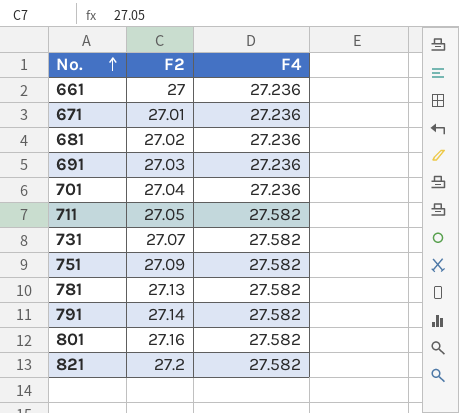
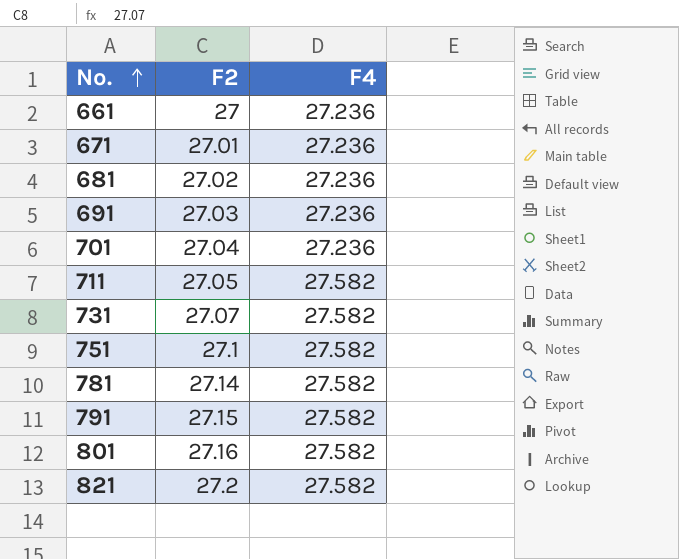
751 | F2: 27.09 -> 27.1
781 | F2: 27.13 -> 27.14
791 | F2: 27.14 -> 27.15

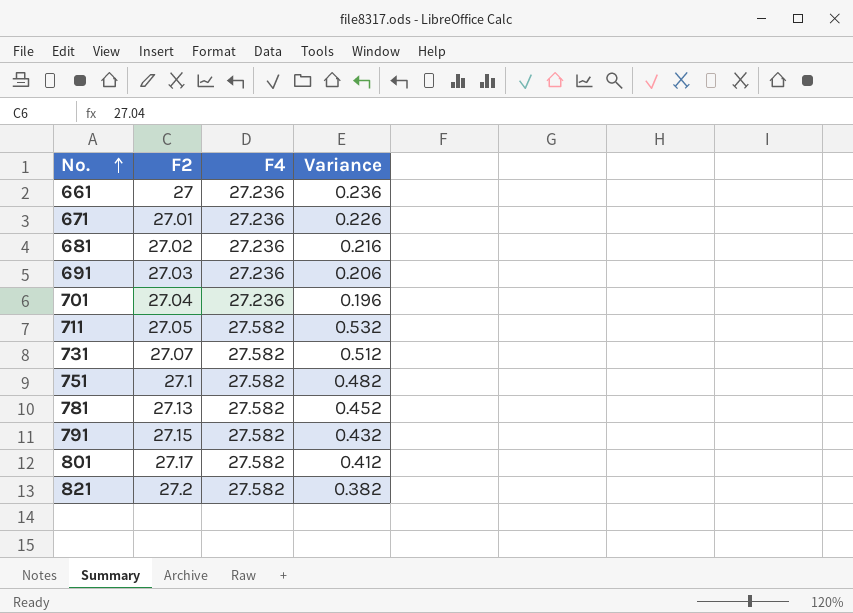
column Variance | formula: none -> [F4] - [F2]
781 | F2: 27.14 -> 27.13
801 | F2: 27.16 -> 27.17

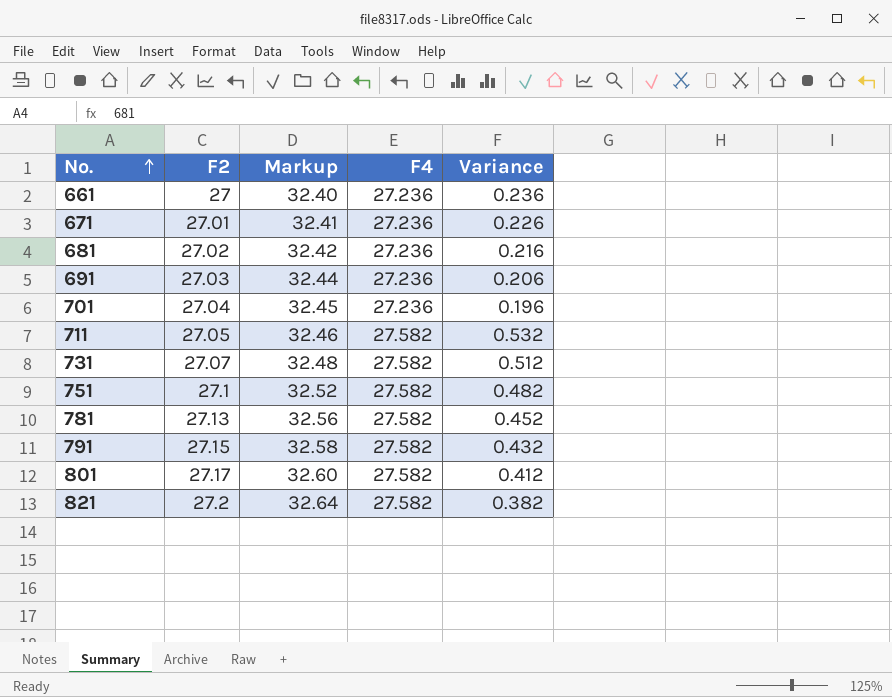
column Markup | formula: none -> [F2] * 1.2

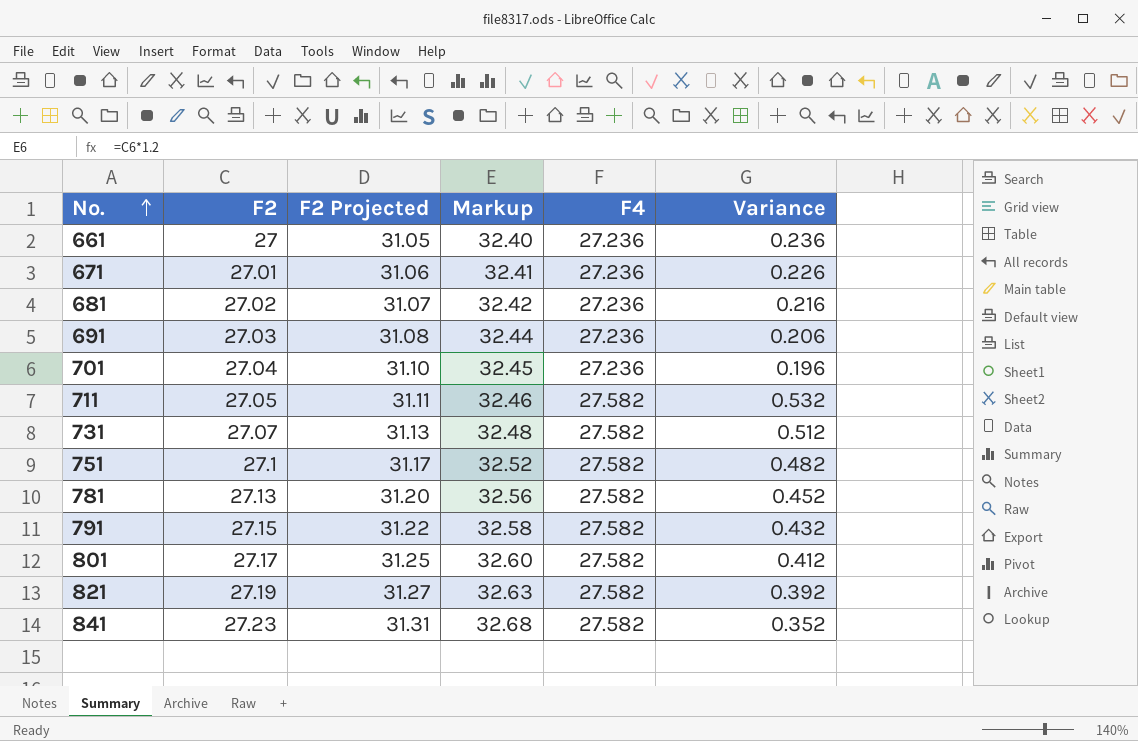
column F2 Projected | formula: none -> [F2] * 1.15
821 | F2: 27.2 -> 27.19
821 | Markup: 32.64 -> 32.63
821 | Variance: 0.382 -> 0.392
row 841: none -> 27.23 | 31.31 | 32.68 | 27.582 | 0.352

